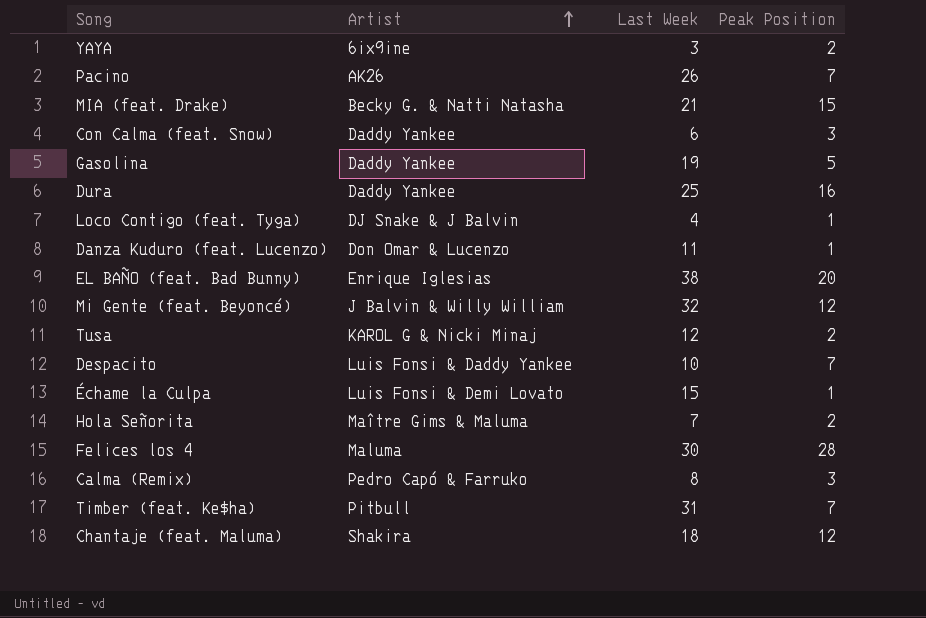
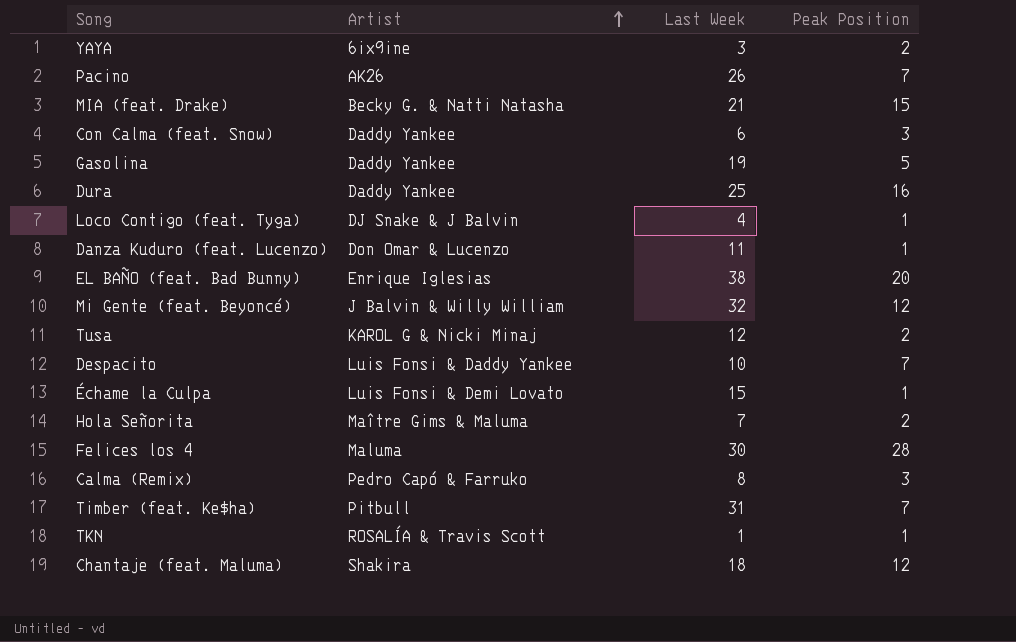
row TKN: none -> ROSALÍA & Travis Scott | 1 | 1

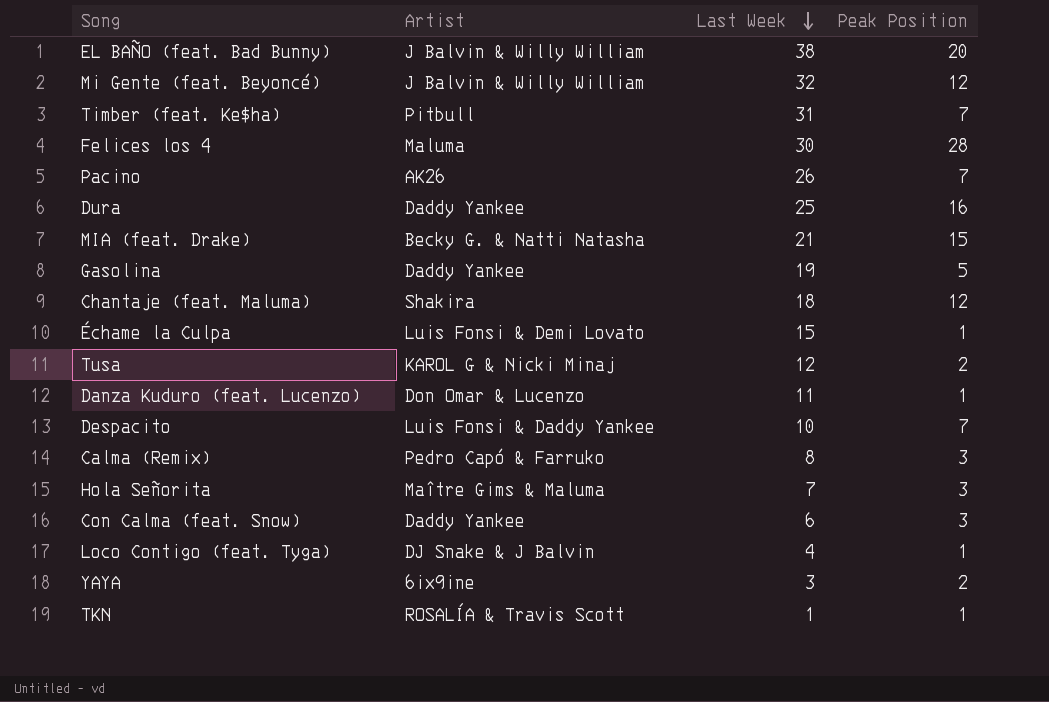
row order: Artist ascending -> Last Week descending
EL BAÑO (feat. Bad Bunny) | Artist: Enrique Iglesias -> J Balvin & Willy William
Hola Señorita | Peak Position: 2 -> 3

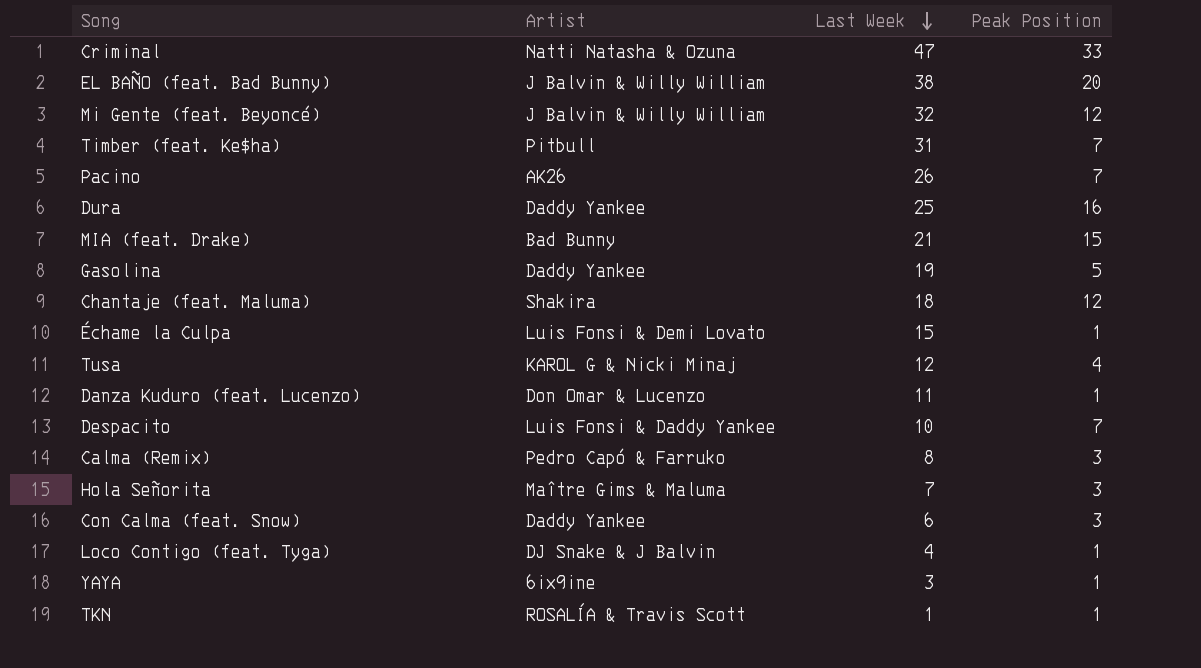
row Felices los 4: Maluma | 30 | 28 -> none
row Criminal: none -> Natti Natasha & Ozuna | 47 | 33
MIA (feat. Drake) | Artist: Becky G. & Natti Natasha -> Bad Bunny
Tusa | Peak Position: 2 -> 4
YAYA | Peak Position: 2 -> 1

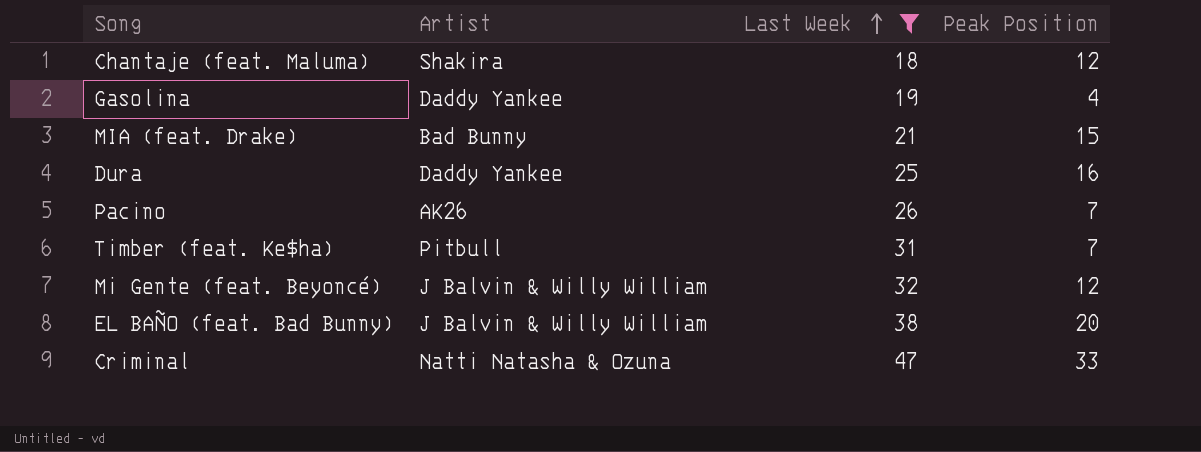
filter: none -> Last Week >= 18
row order: Last Week descending -> Last Week ascending
Gasolina | Peak Position: 5 -> 4

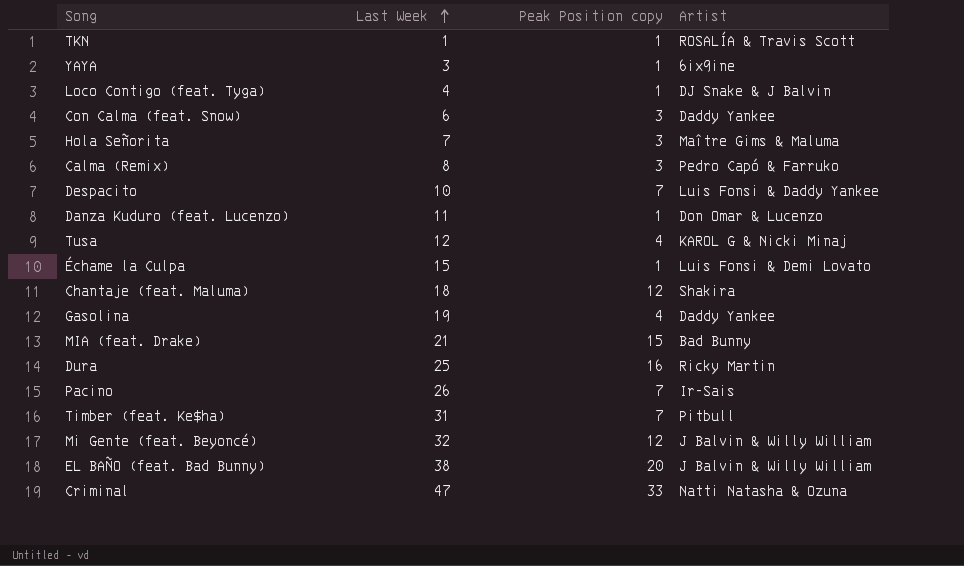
filter: Last Week >= 18 -> none
column name: Peak Position -> Peak Position copy
column Artist | position: 2 -> 4
Dura | Artist: Daddy Yankee -> Ricky Martin
Pacino | Artist: AK26 -> Ir-Sais

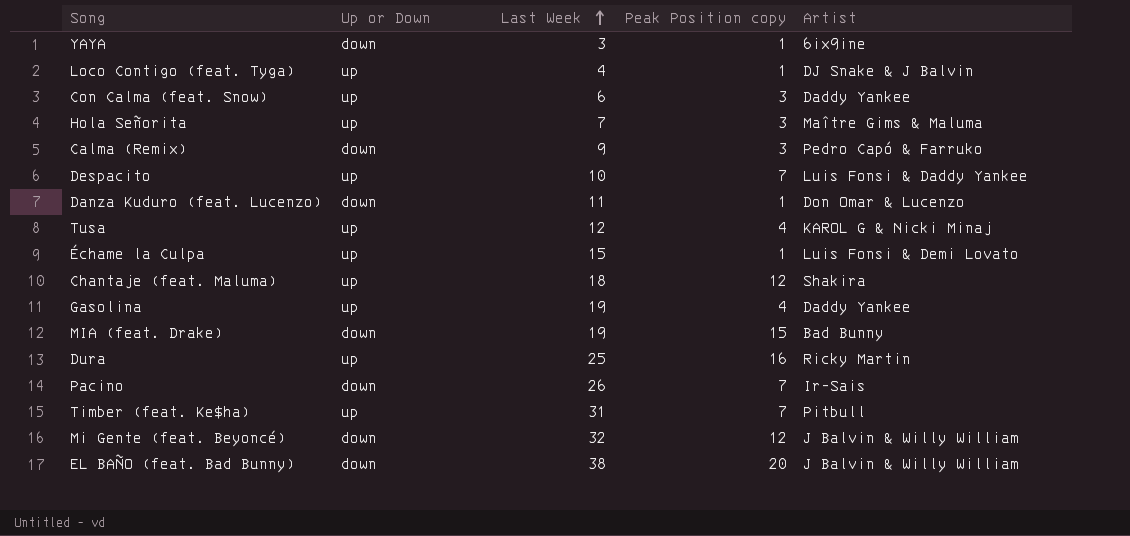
column Up or Down | position: none -> 2
row TKN: 1 | 1 | ROSALÍA & Travis Scott -> none
row Criminal: 47 | 33 | Natti Natasha & Ozuna -> none
Calma (Remix) | Last Week: 8 -> 9
MIA (feat. Drake) | Last Week: 21 -> 19

